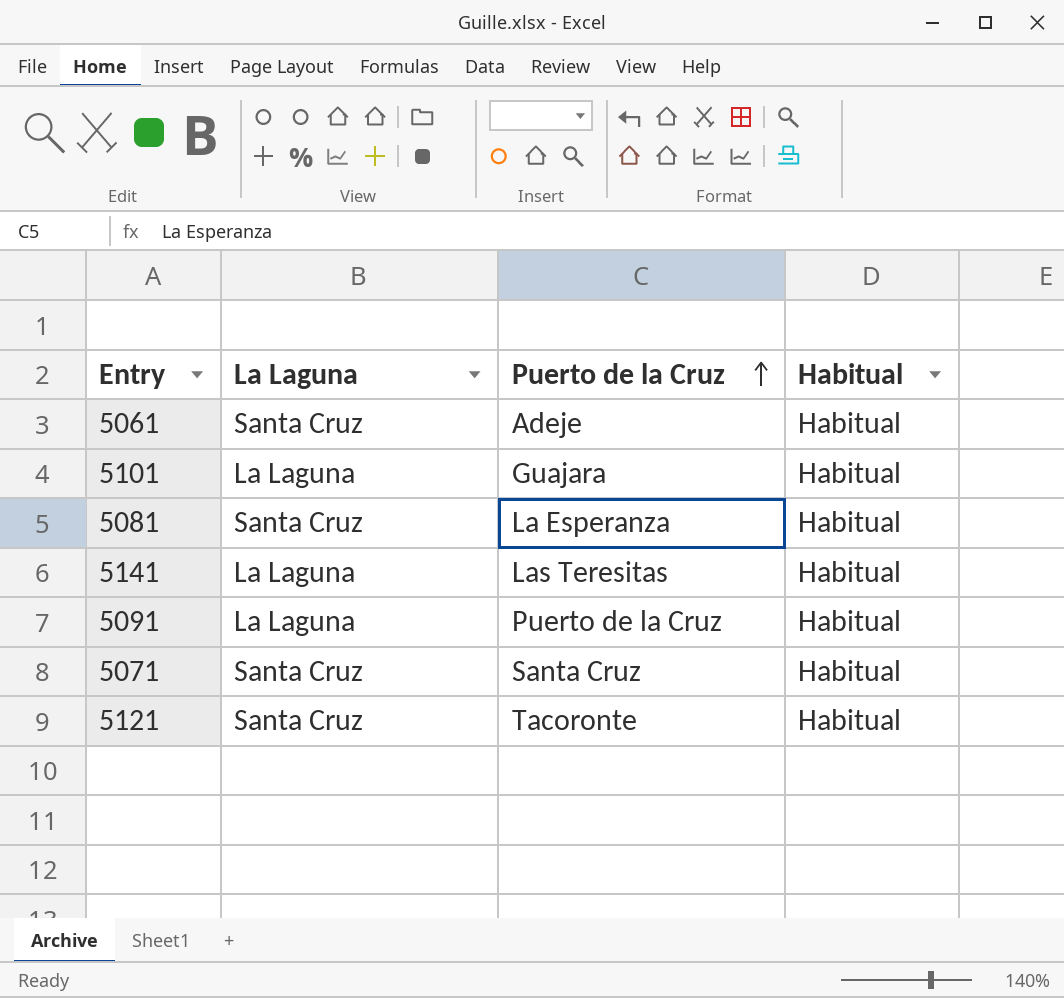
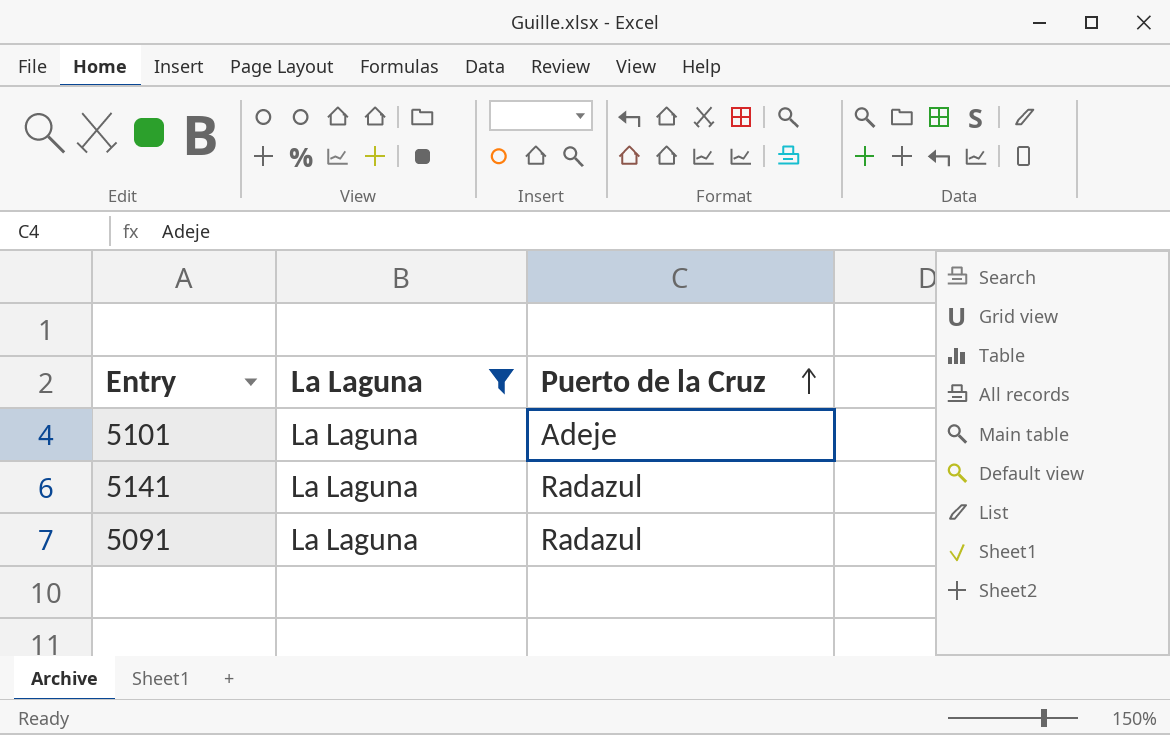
filter: none -> La Laguna = La Laguna
column Habitual | position: 4 -> none
5101 | Puerto de la Cruz: Guajara -> Adeje
5141 | Puerto de la Cruz: Las Teresitas -> Radazul
5091 | Puerto de la Cruz: Puerto de la Cruz -> Radazul

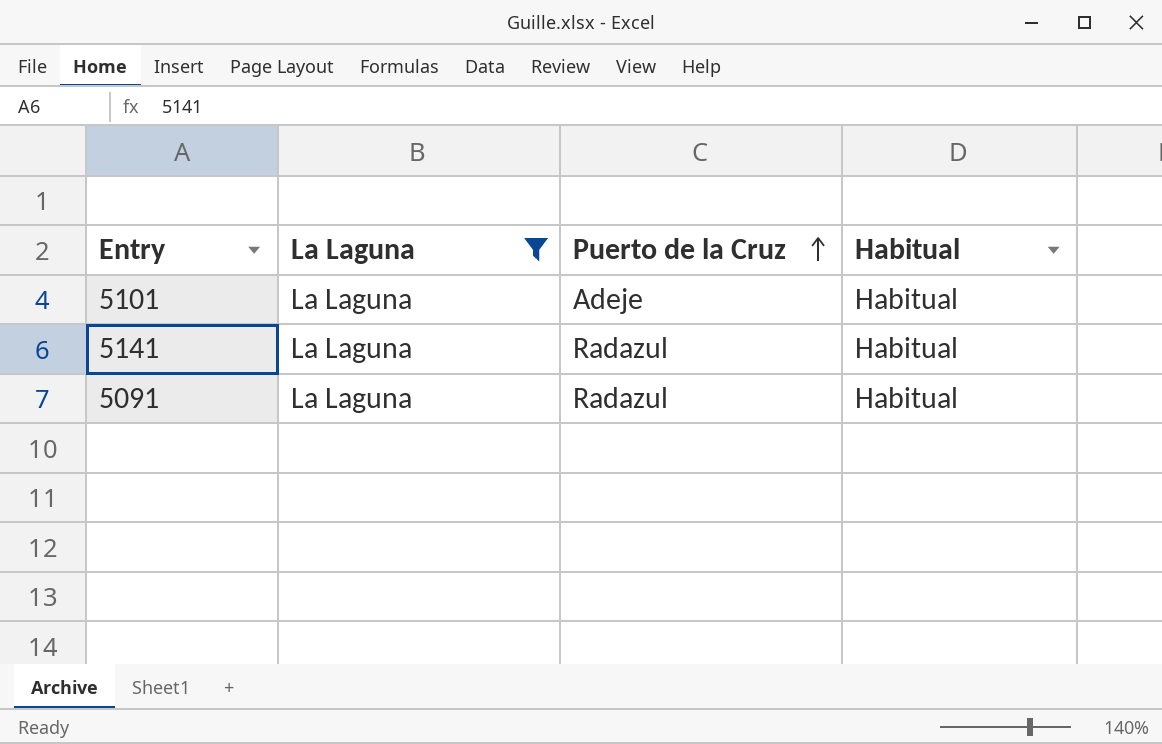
column Habitual | position: none -> 4

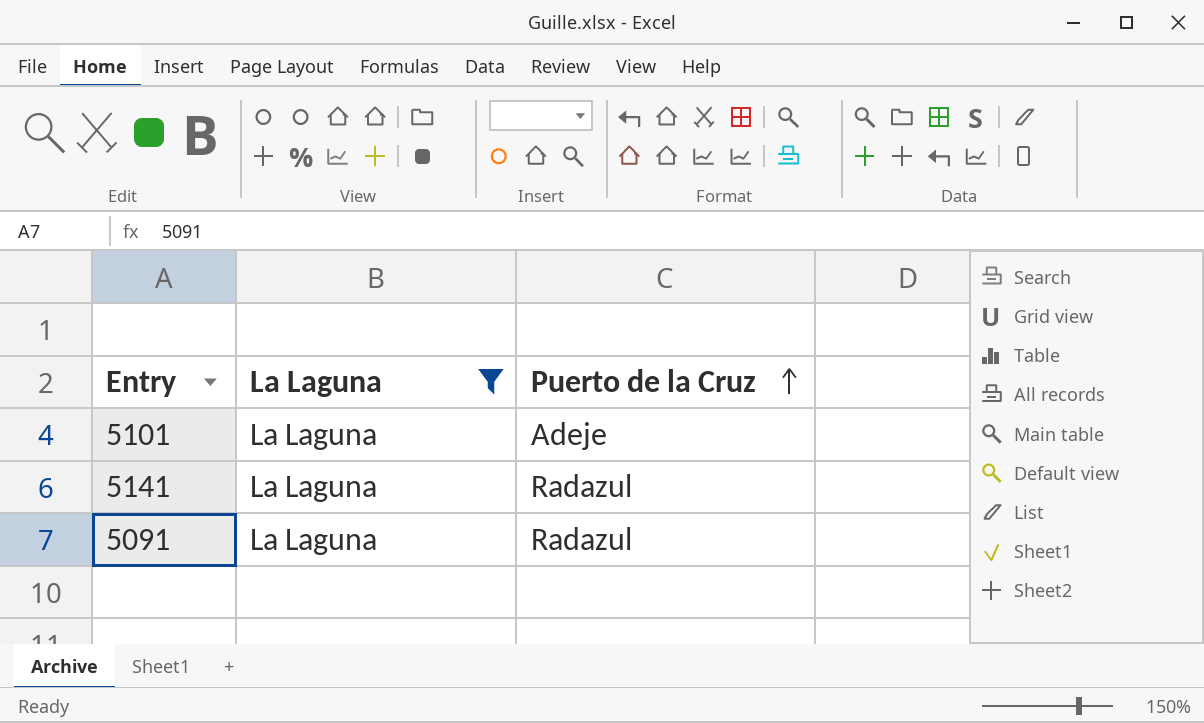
column Habitual | position: 4 -> none

